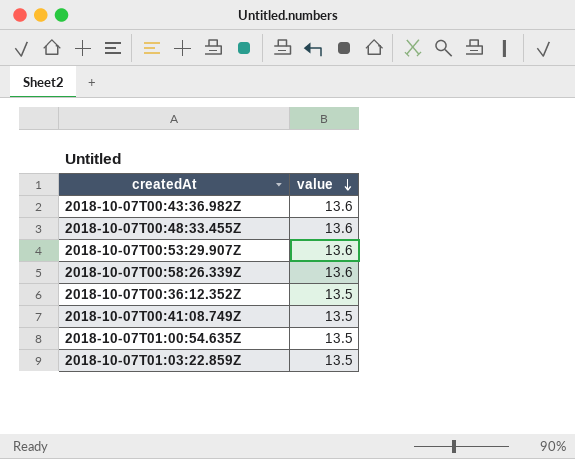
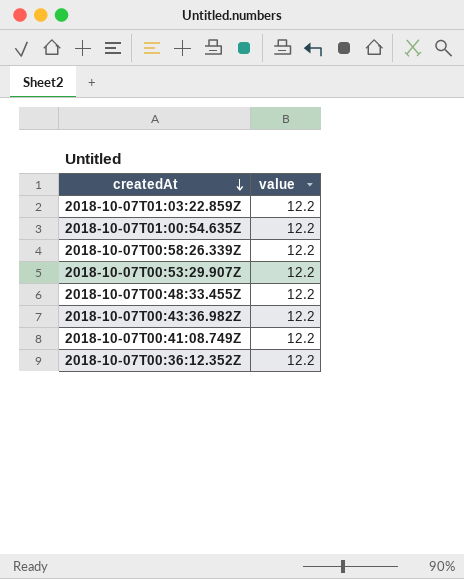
row order: value descending -> createdAt descending
2018-10-07T01:03:22.859Z | value: 13.5 -> 12.2
2018-10-07T01:00:54.635Z | value: 13.5 -> 12.2
2018-10-07T00:58:26.339Z | value: 13.6 -> 12.2
2018-10-07T00:53:29.907Z | value: 13.6 -> 12.2
2018-10-07T00:48:33.455Z | value: 13.6 -> 12.2
2018-10-07T00:43:36.982Z | value: 13.6 -> 12.2
2018-10-07T00:41:08.749Z | value: 13.5 -> 12.2
2018-10-07T00:36:12.352Z | value: 13.5 -> 12.2

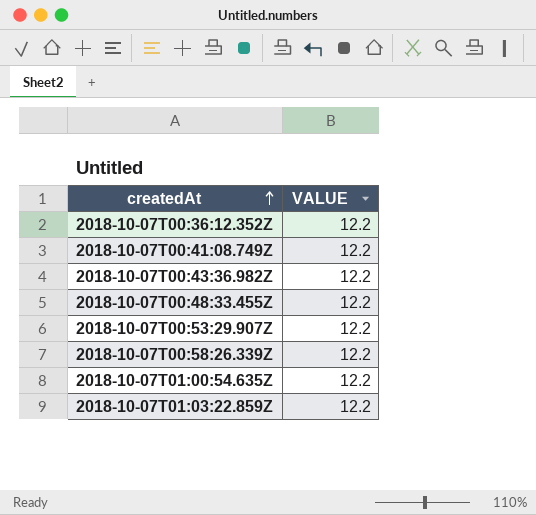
row order: createdAt descending -> createdAt ascending
column name: value -> VALUE

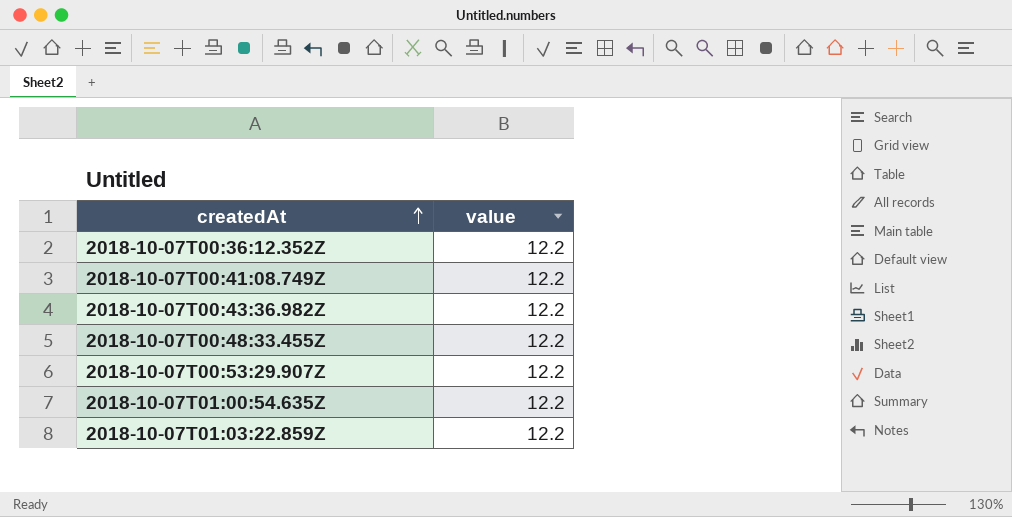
column name: VALUE -> value
row 2018-10-07T00:58:26.339Z: 12.2 -> none

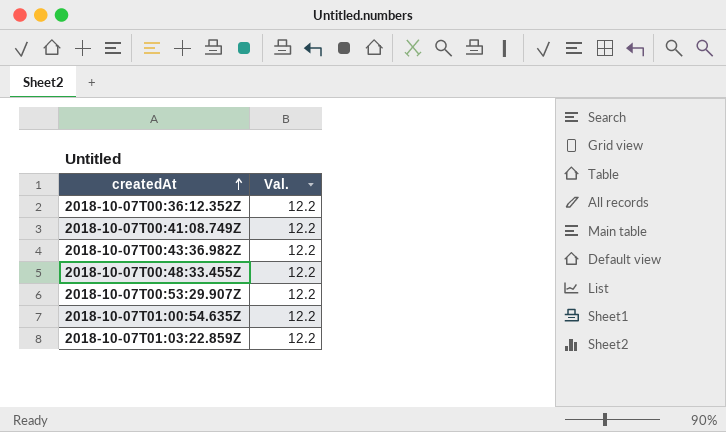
column name: value -> Val.

